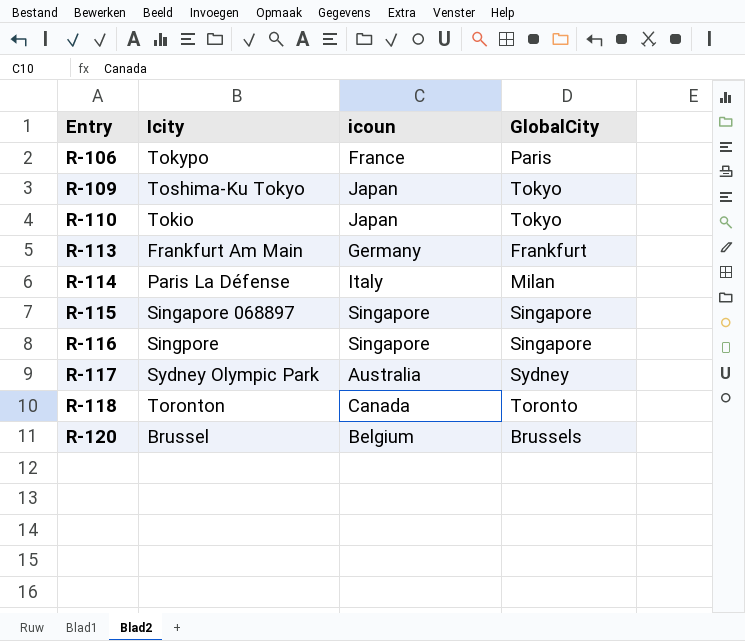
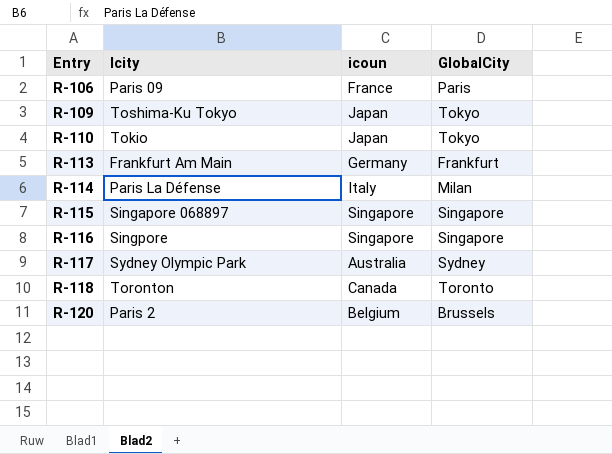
R-106 | Icity: Tokypo -> Paris 09
R-120 | Icity: Brussel -> Paris 2

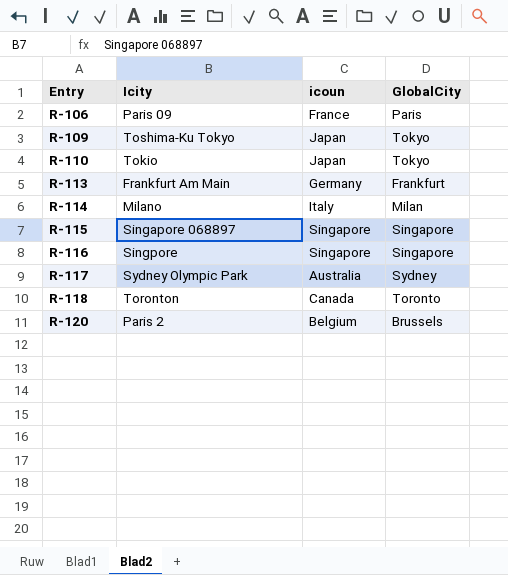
R-114 | Icity: Paris La Défense -> Milano

